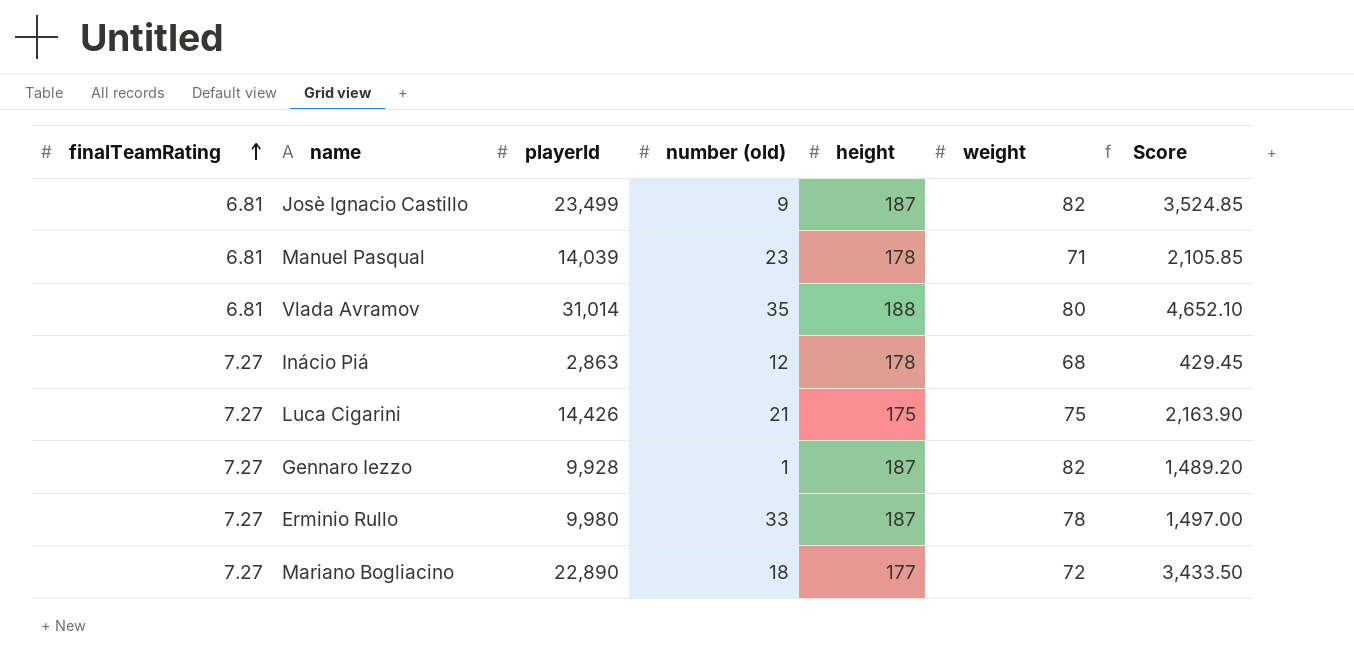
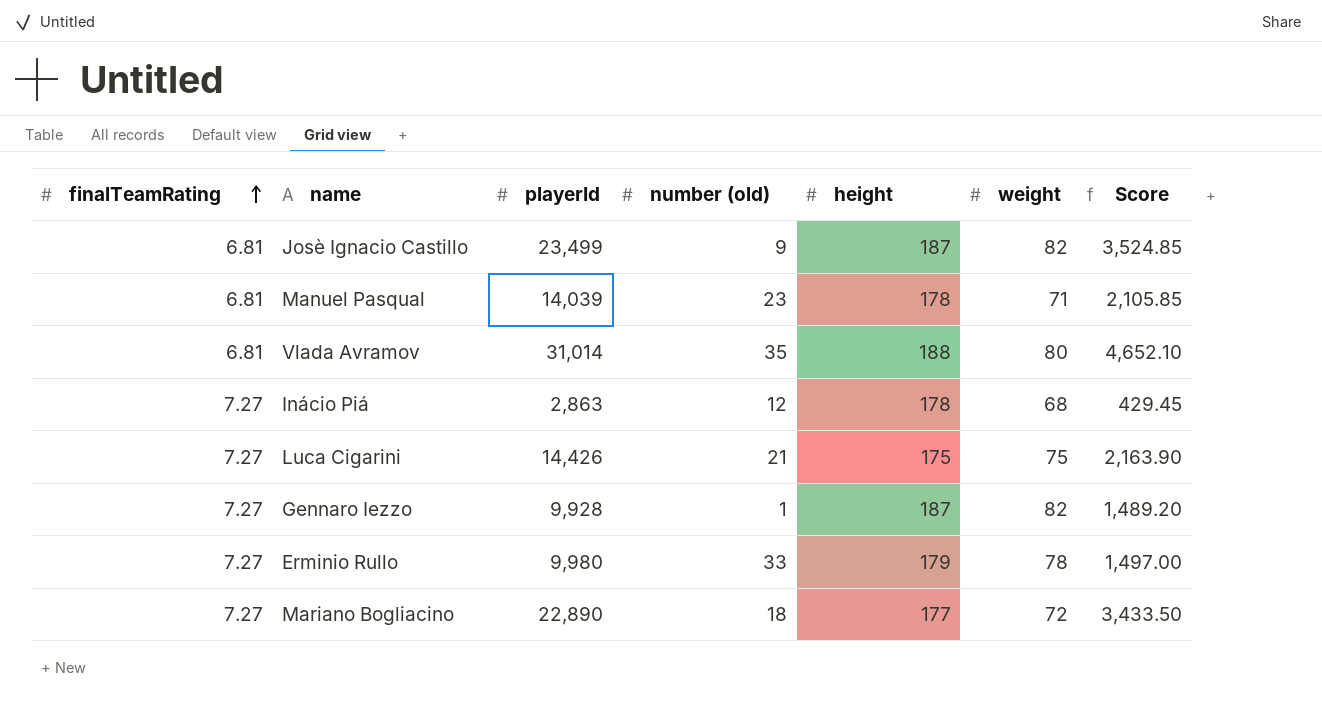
Erminio Rullo | height: 187 -> 179

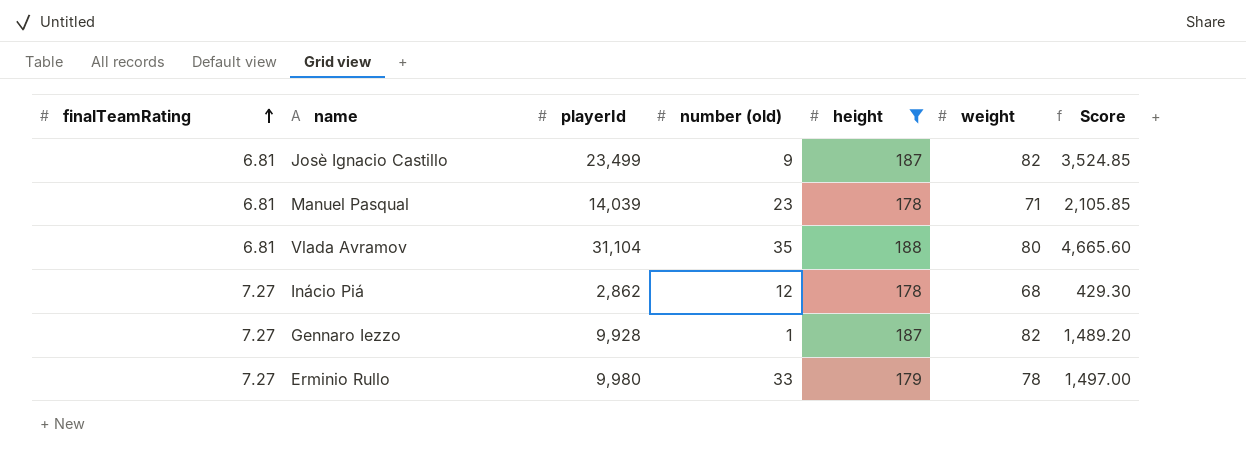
filter: none -> height >= 178
Vlada Avramov | playerId: 31,014 -> 31,104
Vlada Avramov | Score: 4,652.10 -> 4,665.60
Inácio Piá | playerId: 2,863 -> 2,862
Inácio Piá | Score: 429.45 -> 429.30

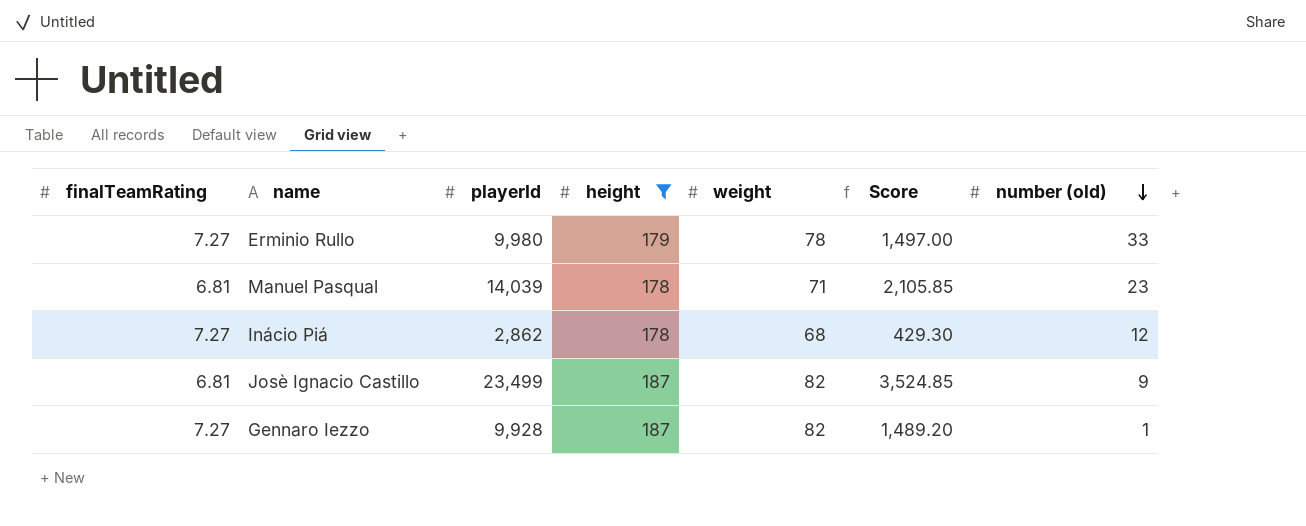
row order: finalTeamRating ascending -> number (old) descending
column number (old) | position: 4 -> 7
row Vlada Avramov: 6.81 | 31,104 | 35 | 188 | 80 | 4,665.60 -> none

